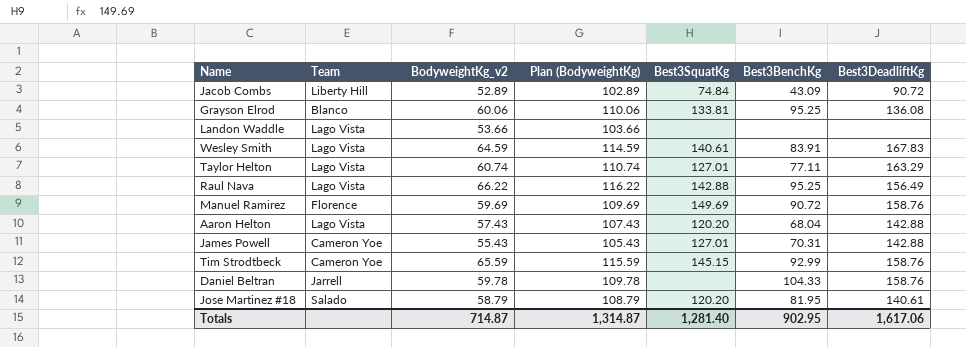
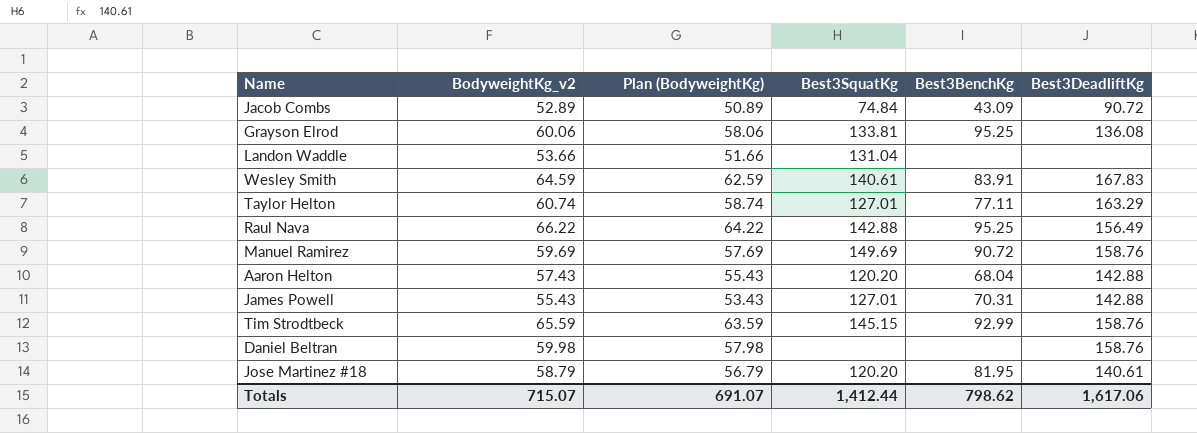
column Team | position: 2 -> none
column Plan (BodyweightKg) | formula: [BodyweightKg_v2] + 50 -> [BodyweightKg_v2] - 2
Landon Waddle | Best3SquatKg: none -> 131.04
Daniel Beltran | BodyweightKg_v2: 59.78 -> 59.98
Daniel Beltran | Best3BenchKg: 104.33 -> none
Totals | BodyweightKg_v2: 714.87 -> 715.07
Totals | Plan (BodyweightKg): 1,314.87 -> 691.07
Totals | Best3SquatKg: 1,281.40 -> 1,412.44
Totals | Best3BenchKg: 902.95 -> 798.62

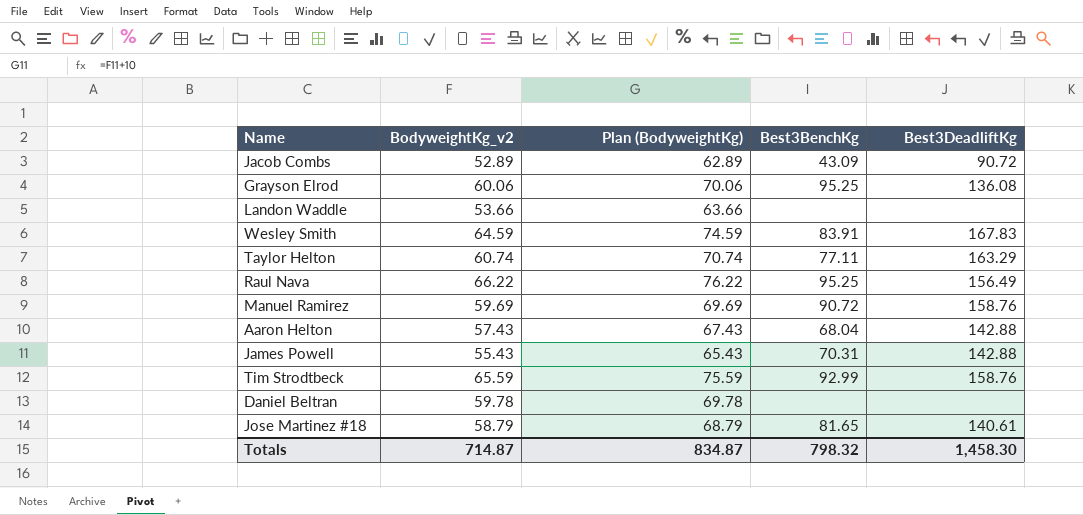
column Best3SquatKg | position: 4 -> none
column Plan (BodyweightKg) | formula: [BodyweightKg_v2] - 2 -> [BodyweightKg_v2] + 10
Daniel Beltran | BodyweightKg_v2: 59.98 -> 59.78
Daniel Beltran | Best3DeadliftKg: 158.76 -> none
Jose Martinez #18 | Best3BenchKg: 81.95 -> 81.65
Totals | BodyweightKg_v2: 715.07 -> 714.87
Totals | Plan (BodyweightKg): 691.07 -> 834.87
Totals | Best3BenchKg: 798.62 -> 798.32
Totals | Best3DeadliftKg: 1,617.06 -> 1,458.30

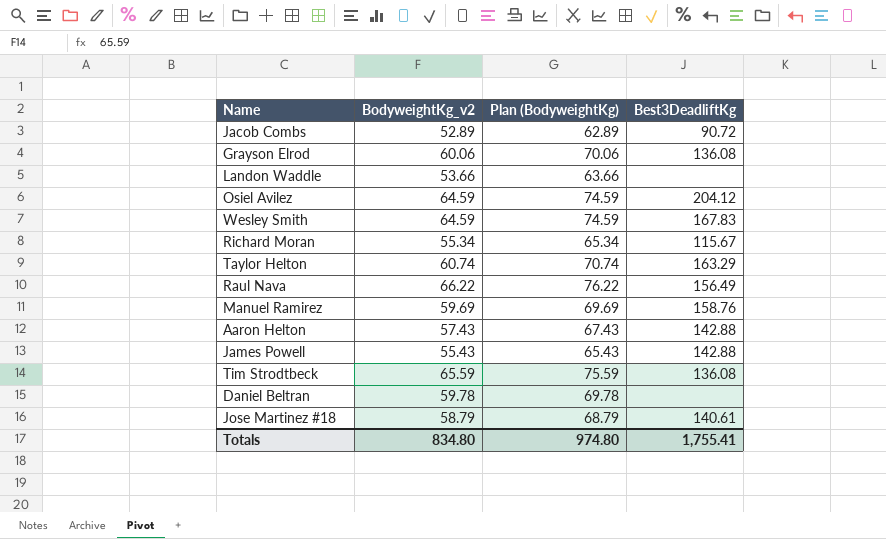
column Best3BenchKg | position: 4 -> none
row Osiel Avilez: none -> 64.59 | 74.59 | 204.12
row Richard Moran: none -> 55.34 | 65.34 | 115.67
Tim Strodtbeck | Best3DeadliftKg: 158.76 -> 136.08
Totals | BodyweightKg_v2: 714.87 -> 834.80
Totals | Plan (BodyweightKg): 834.87 -> 974.80
Totals | Best3DeadliftKg: 1,458.30 -> 1,755.41

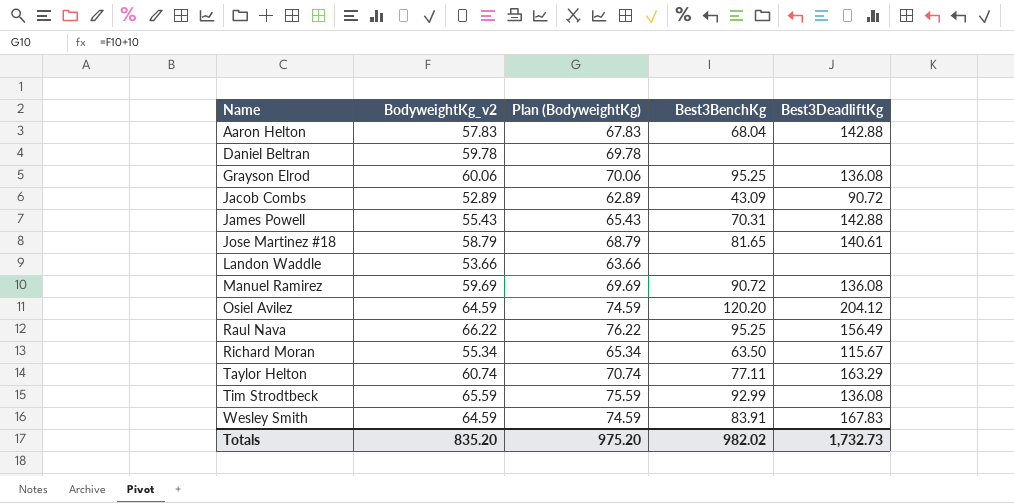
row order: none -> Name ascending
column Best3BenchKg | position: none -> 4
Aaron Helton | BodyweightKg_v2: 57.43 -> 57.83
Aaron Helton | Plan (BodyweightKg): 67.43 -> 67.83
Manuel Ramirez | Best3DeadliftKg: 158.76 -> 136.08
Totals | BodyweightKg_v2: 834.80 -> 835.20
Totals | Plan (BodyweightKg): 974.80 -> 975.20
Totals | Best3DeadliftKg: 1,755.41 -> 1,732.73

